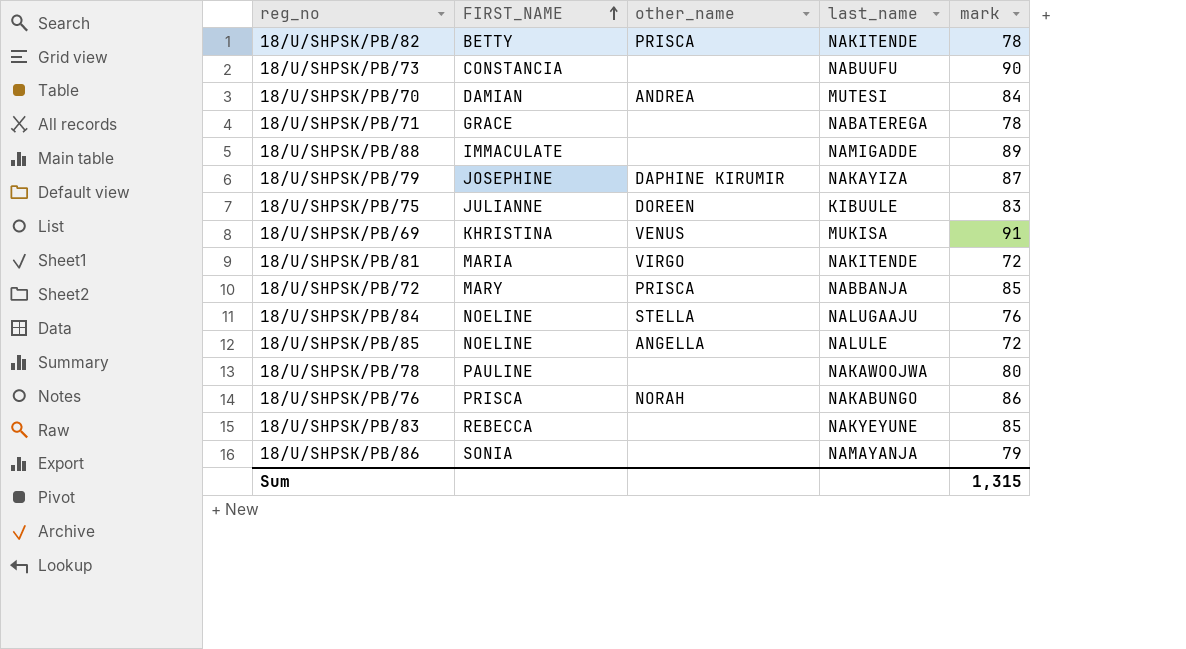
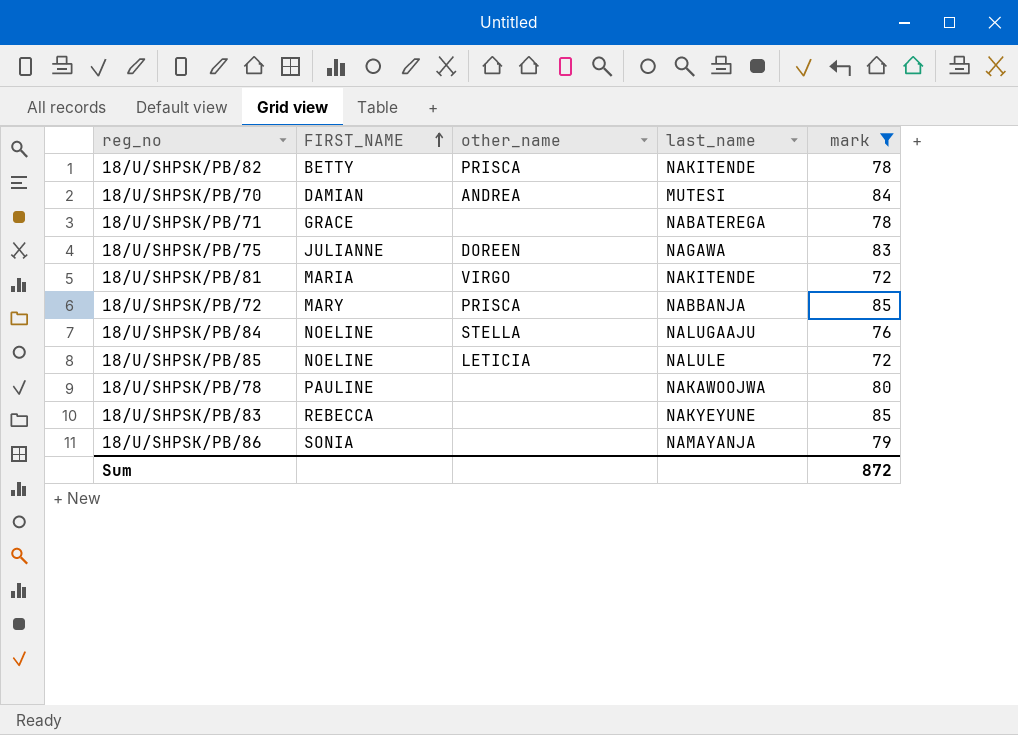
filter: none -> mark <= 85
18/U/SHPSK/PB/75 | last_name: KIBUULE -> NAGAWA
18/U/SHPSK/PB/85 | other_name: ANGELLA -> LETICIA
Sum | mark: 1,315 -> 872

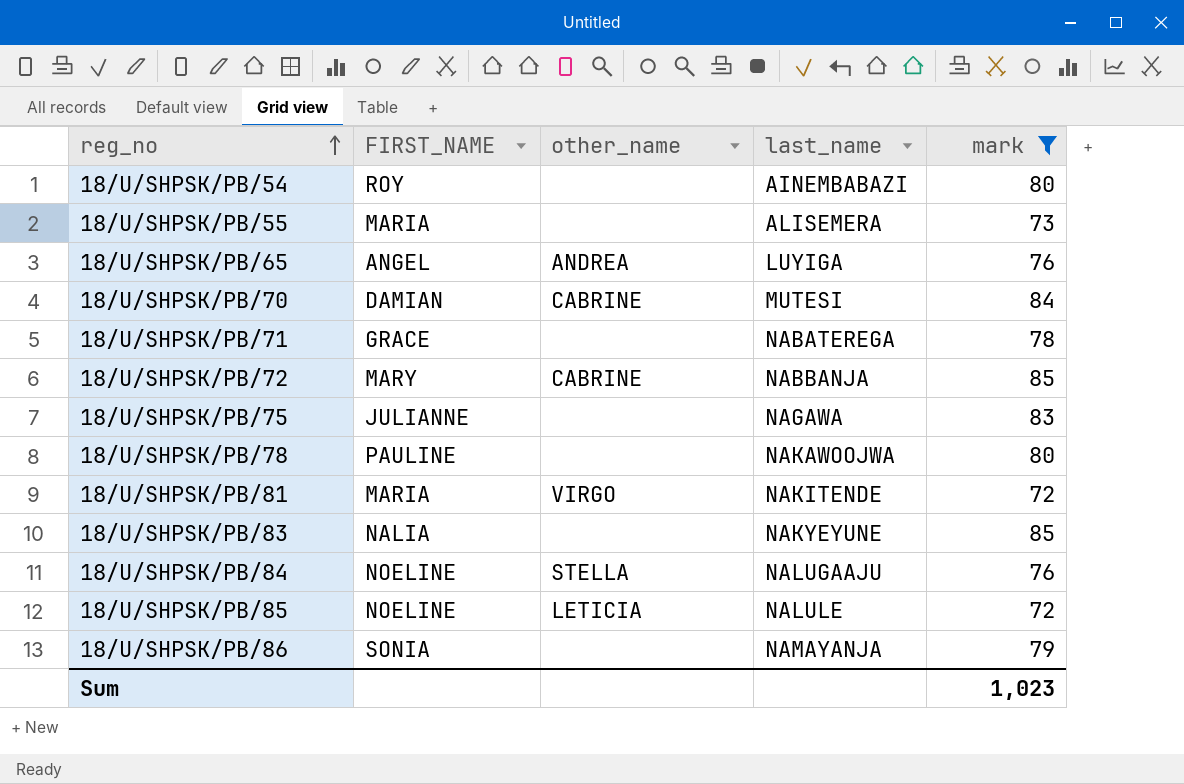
row order: FIRST_NAME ascending -> reg_no ascending
row 18/U/SHPSK/PB/82: BETTY | PRISCA | NAKITENDE | 78 -> none
row 18/U/SHPSK/PB/54: none -> ROY | none | AINEMBABAZI | 80
row 18/U/SHPSK/PB/55: none -> MARIA | none | ALISEMERA | 73
row 18/U/SHPSK/PB/65: none -> ANGEL | ANDREA | LUYIGA | 76
18/U/SHPSK/PB/70 | other_name: ANDREA -> CABRINE
18/U/SHPSK/PB/72 | other_name: PRISCA -> CABRINE
18/U/SHPSK/PB/75 | other_name: DOREEN -> none
18/U/SHPSK/PB/83 | FIRST_NAME: REBECCA -> NALIA
Sum | mark: 872 -> 1,023

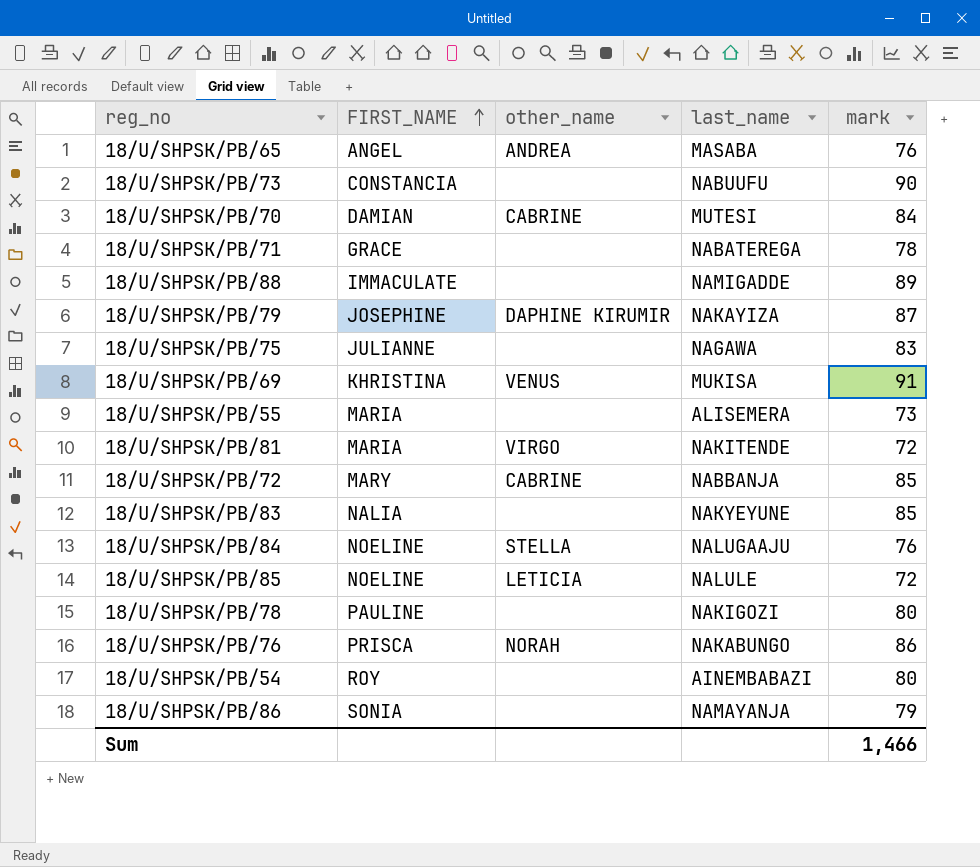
filter: mark <= 85 -> none
row order: reg_no ascending -> FIRST_NAME ascending
18/U/SHPSK/PB/65 | last_name: LUYIGA -> MASABA
18/U/SHPSK/PB/78 | last_name: NAKAWOOJWA -> NAKIGOZI
Sum | mark: 1,023 -> 1,466

